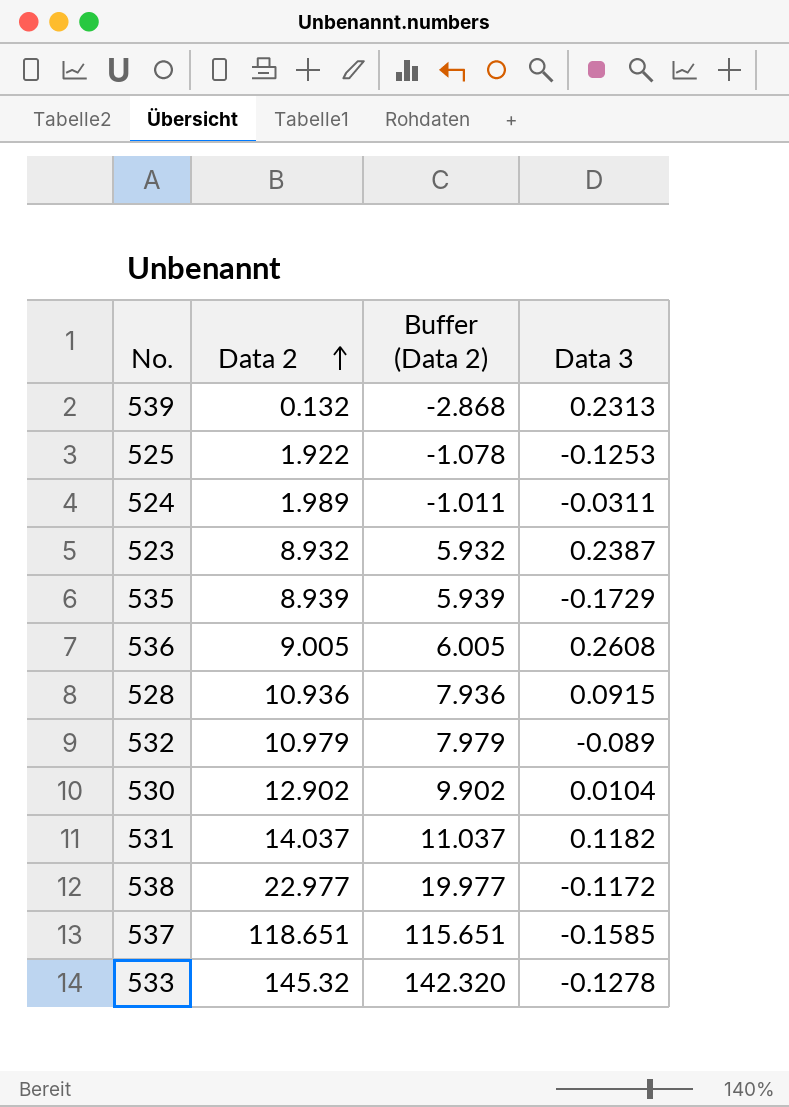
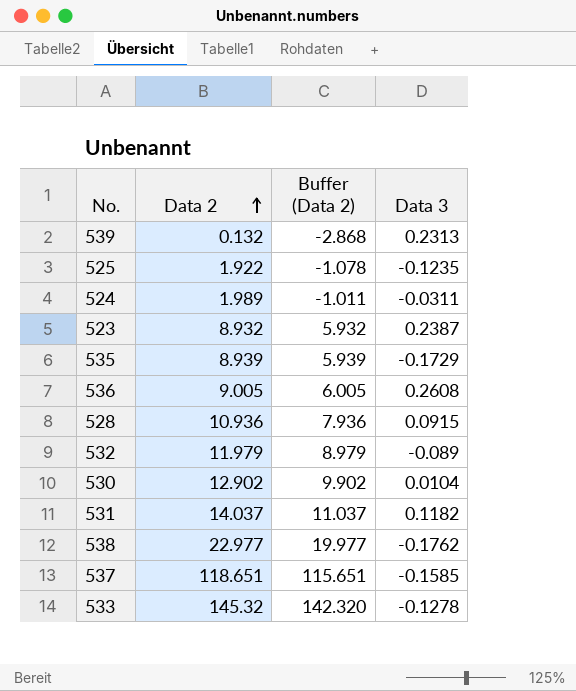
525 | Data 3: -0.1253 -> -0.1235
532 | Data 2: 10.979 -> 11.979
532 | Buffer (Data 2): 7.979 -> 8.979
538 | Data 3: -0.1172 -> -0.1762

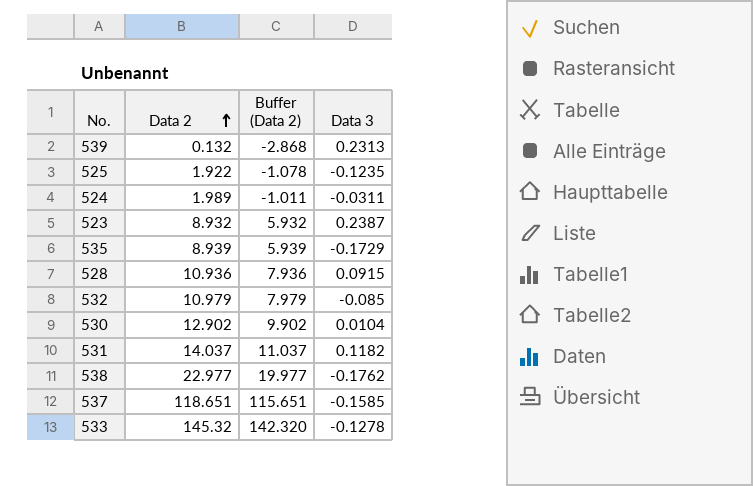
row 536: 9.005 | 6.005 | 0.2608 -> none
532 | Data 2: 11.979 -> 10.979
532 | Buffer (Data 2): 8.979 -> 7.979
532 | Data 3: -0.089 -> -0.085

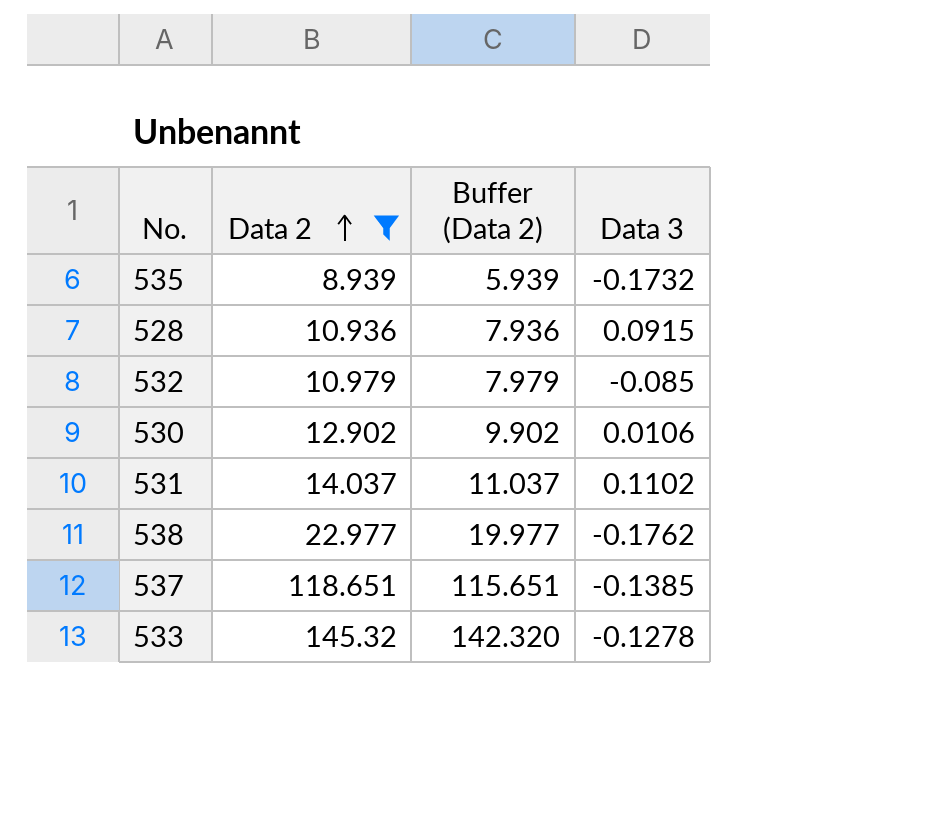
filter: none -> Data 2 >= 8.939
535 | Data 3: -0.1729 -> -0.1732
530 | Data 3: 0.0104 -> 0.0106
531 | Data 3: 0.1182 -> 0.1102
537 | Data 3: -0.1585 -> -0.1385

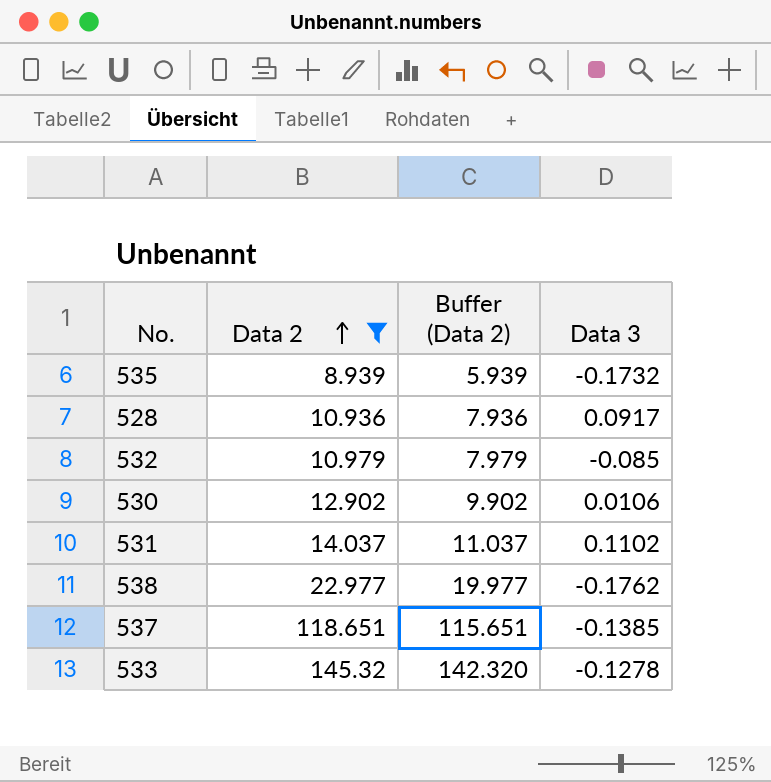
528 | Data 3: 0.0915 -> 0.0917

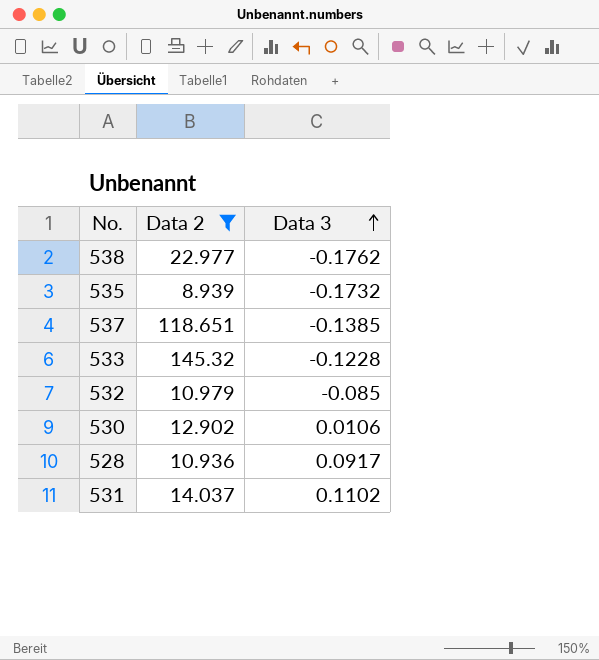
row order: Data 2 ascending -> Data 3 ascending
column Buffer (Data 2) | formula: [Data 2] - 3 -> none
533 | Data 3: -0.1278 -> -0.1228

